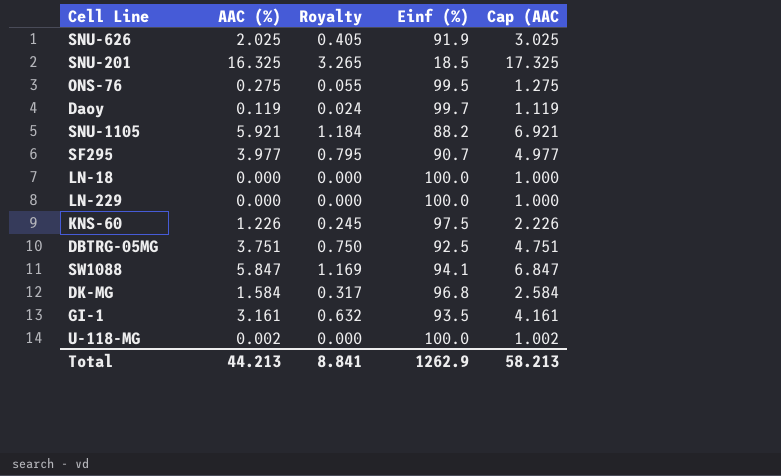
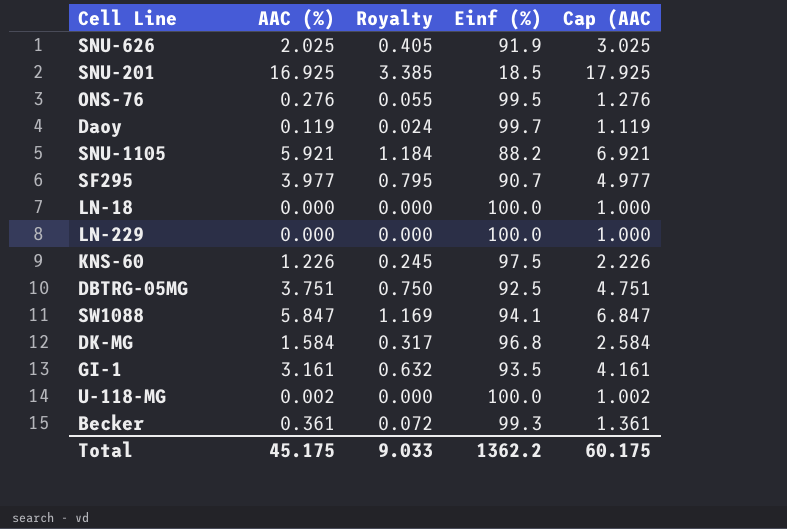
SNU-201 | AAC (%): 16.325 -> 16.925
SNU-201 | Royalty: 3.265 -> 3.385
SNU-201 | Cap (AAC: 17.325 -> 17.925
ONS-76 | AAC (%): 0.275 -> 0.276
ONS-76 | Cap (AAC: 1.275 -> 1.276
row Becker: none -> 0.361 | 0.072 | 99.3 | 1.361
Total | AAC (%): 44.213 -> 45.175
Total | Royalty: 8.841 -> 9.033
Total | Einf (%): 1262.9 -> 1362.2
Total | Cap (AAC: 58.213 -> 60.175

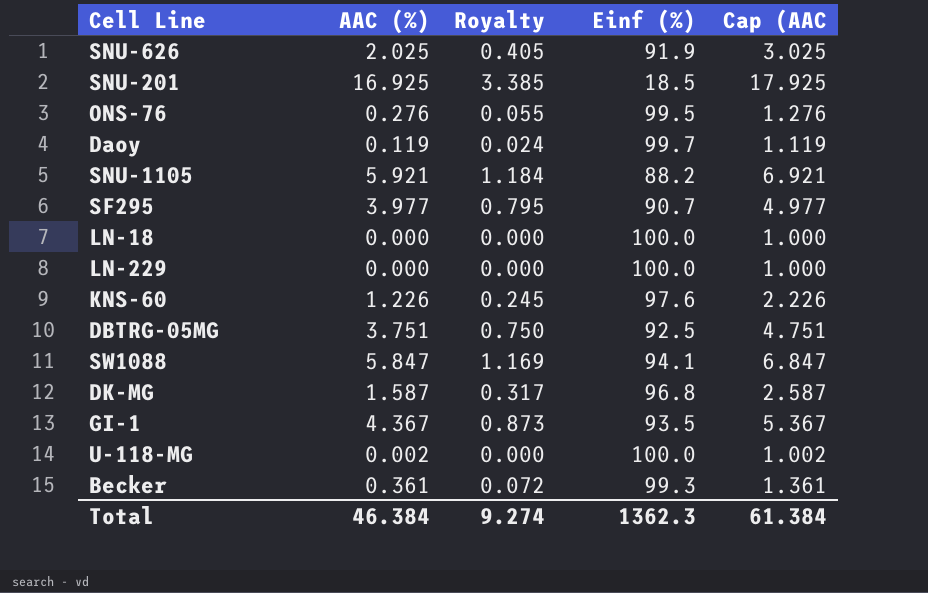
KNS-60 | Einf (%): 97.5 -> 97.6
DK-MG | AAC (%): 1.584 -> 1.587
DK-MG | Cap (AAC: 2.584 -> 2.587
GI-1 | AAC (%): 3.161 -> 4.367
GI-1 | Royalty: 0.632 -> 0.873
GI-1 | Cap (AAC: 4.161 -> 5.367
Total | AAC (%): 45.175 -> 46.384
Total | Royalty: 9.033 -> 9.274
Total | Einf (%): 1362.2 -> 1362.3
Total | Cap (AAC: 60.175 -> 61.384

